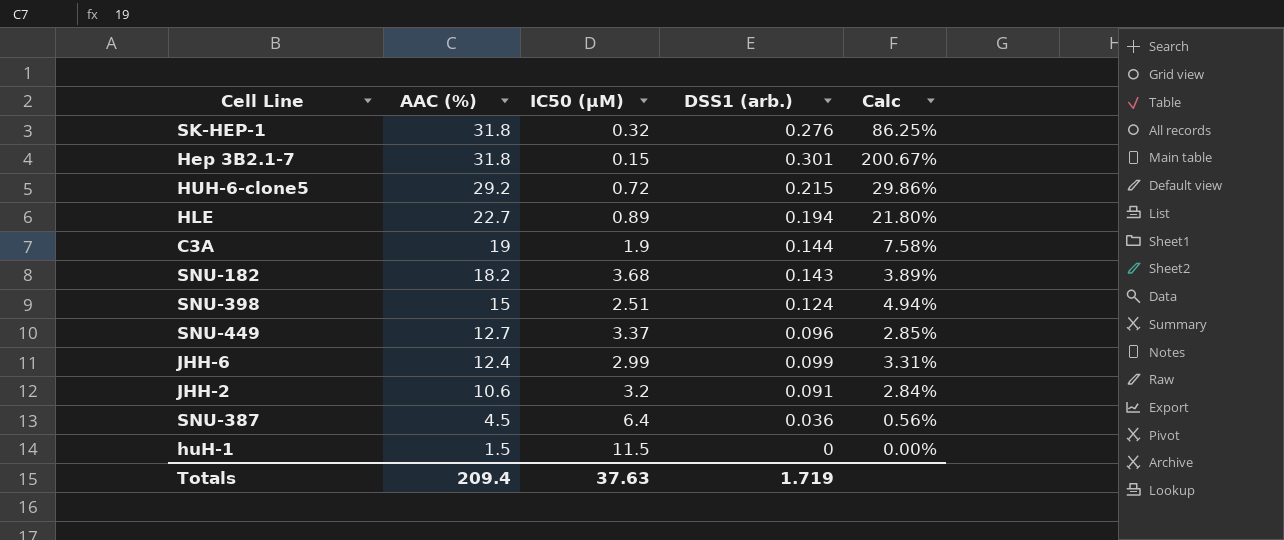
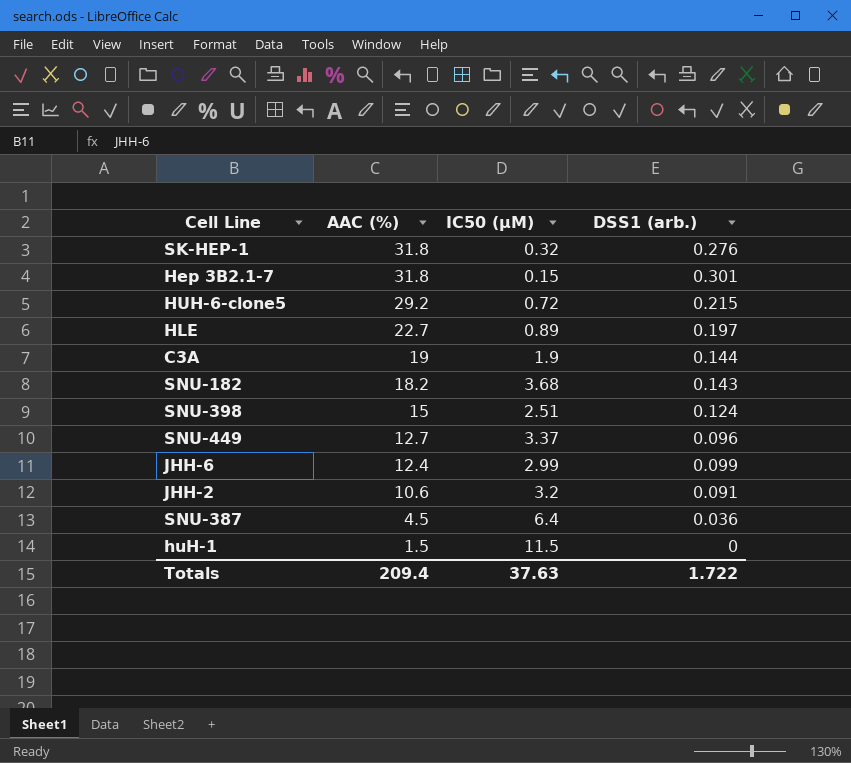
column Calc | formula: [DSS1 (arb.)] / [IC50 (µM)] -> none
HLE | DSS1 (arb.): 0.194 -> 0.197
Totals | DSS1 (arb.): 1.719 -> 1.722

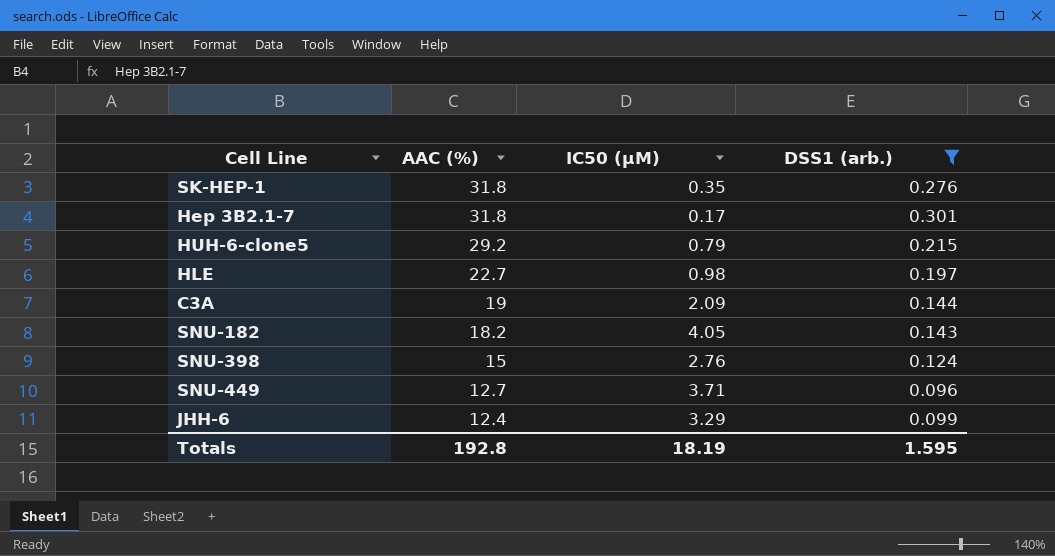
filter: none -> DSS1 (arb.) >= 0.096
SK-HEP-1 | IC50 (µM): 0.32 -> 0.35
Hep 3B2.1-7 | IC50 (µM): 0.15 -> 0.17
HUH-6-clone5 | IC50 (µM): 0.72 -> 0.79
HLE | IC50 (µM): 0.89 -> 0.98
C3A | IC50 (µM): 1.9 -> 2.09
SNU-182 | IC50 (µM): 3.68 -> 4.05
SNU-398 | IC50 (µM): 2.51 -> 2.76
SNU-449 | IC50 (µM): 3.37 -> 3.71
JHH-6 | IC50 (µM): 2.99 -> 3.29
Totals | AAC (%): 209.4 -> 192.8
Totals | IC50 (µM): 37.63 -> 18.19
Totals | DSS1 (arb.): 1.722 -> 1.595

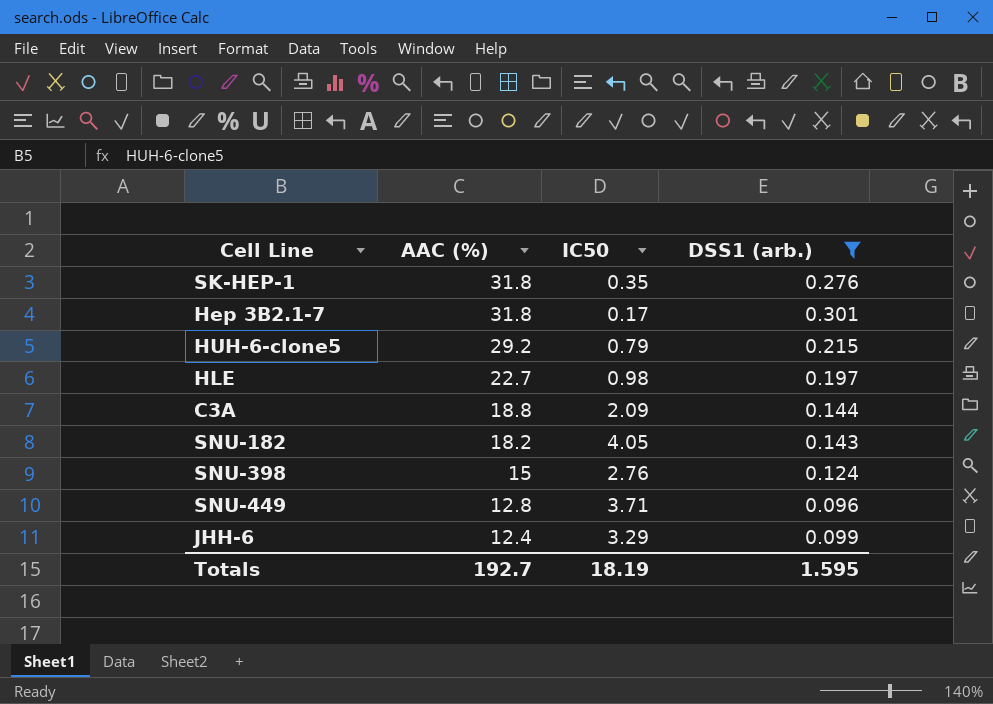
column name: IC50 (µM) -> IC50
C3A | AAC (%): 19 -> 18.8
SNU-449 | AAC (%): 12.7 -> 12.8
Totals | AAC (%): 192.8 -> 192.7

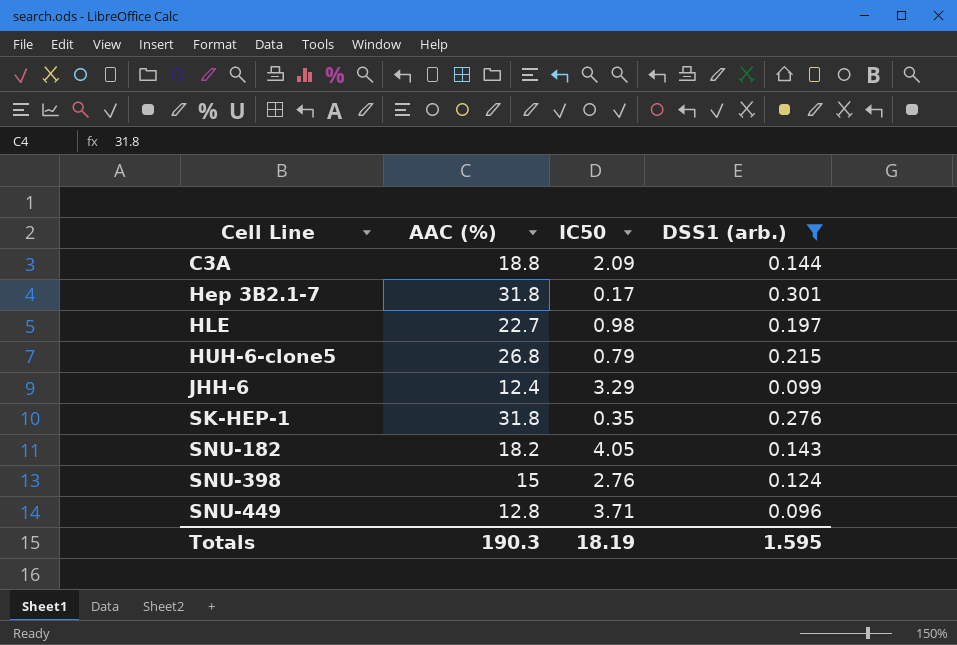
row order: AAC (%) descending -> Cell Line ascending
HUH-6-clone5 | AAC (%): 29.2 -> 26.8
Totals | AAC (%): 192.7 -> 190.3

